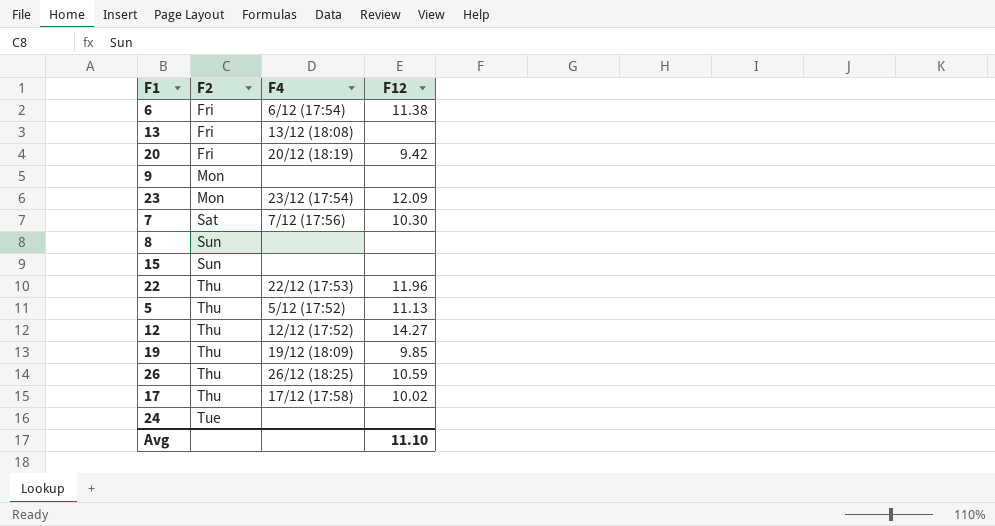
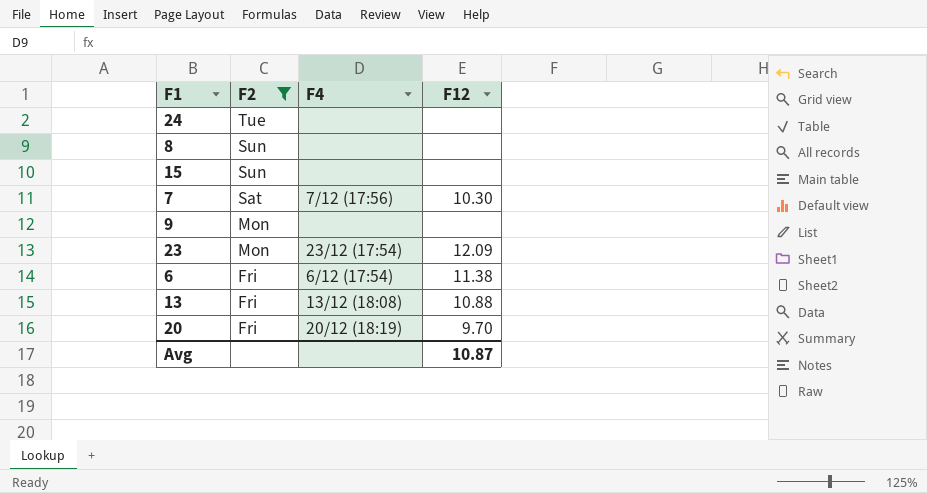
filter: none -> F2 != Thu
row order: F2 ascending -> F2 descending
13 | F12: none -> 10.88
20 | F12: 9.42 -> 9.70
Avg | F12: 11.10 -> 10.87

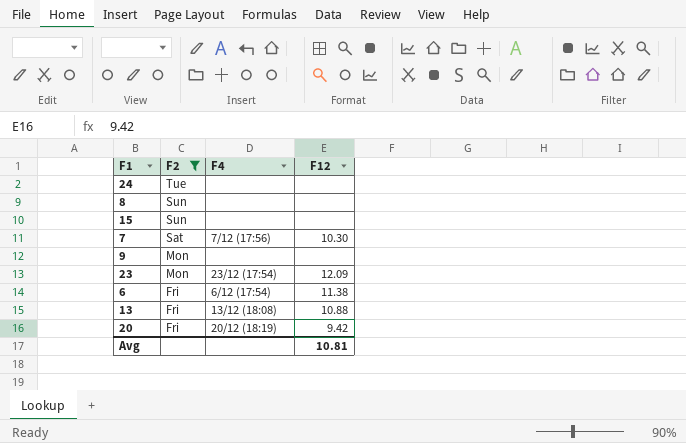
20 | F12: 9.70 -> 9.42
Avg | F12: 10.87 -> 10.81

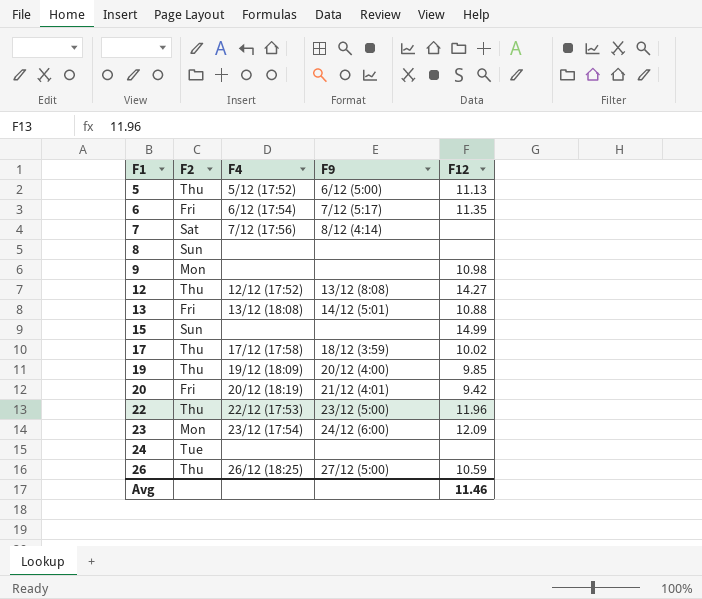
filter: F2 != Thu -> none
row order: F2 descending -> F1 ascending
column F9 | position: none -> 4
6 | F12: 11.38 -> 11.35
7 | F12: 10.30 -> none
9 | F12: none -> 10.98
15 | F12: none -> 14.99
Avg | F12: 10.81 -> 11.46

